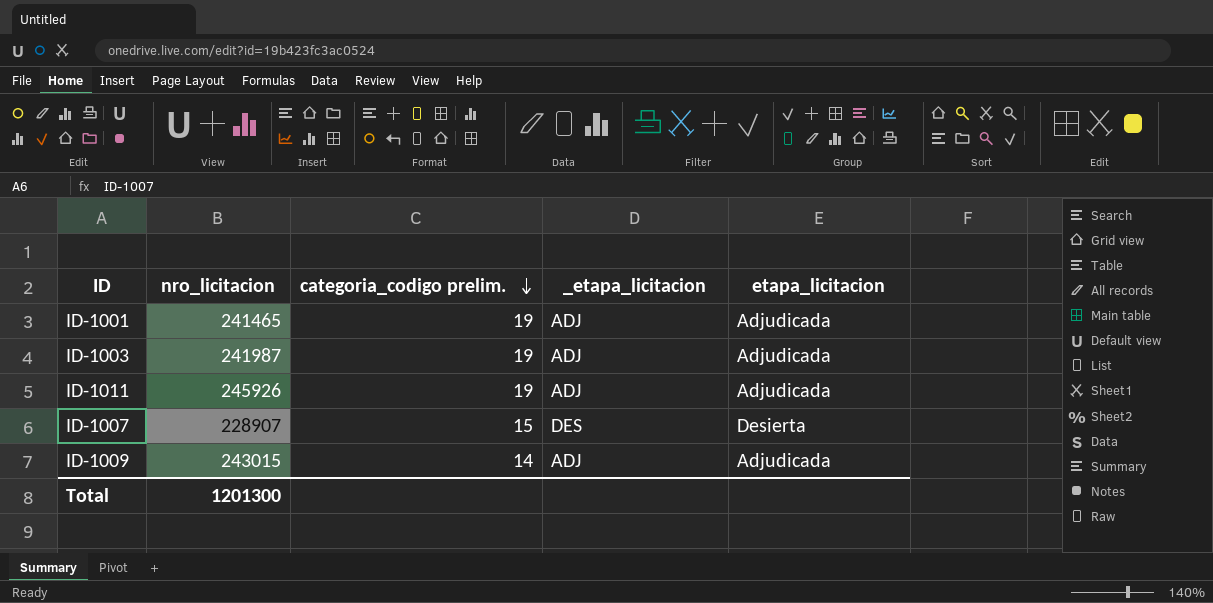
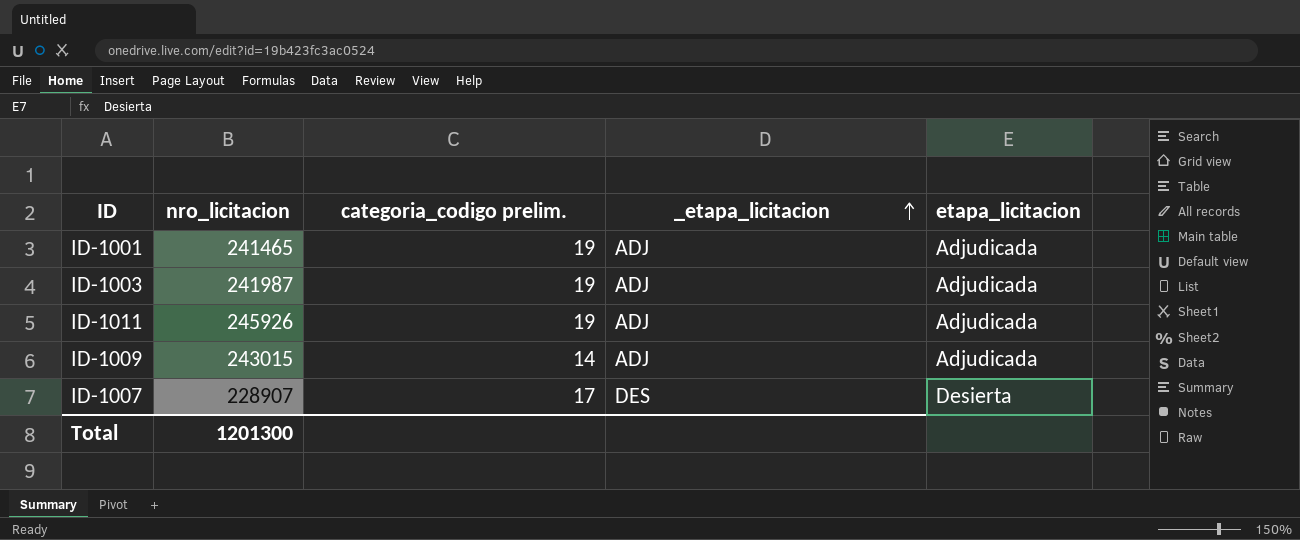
row order: categoria_codigo prelim. descending -> _etapa_licitacion ascending
ID-1007 | categoria_codigo prelim.: 15 -> 17

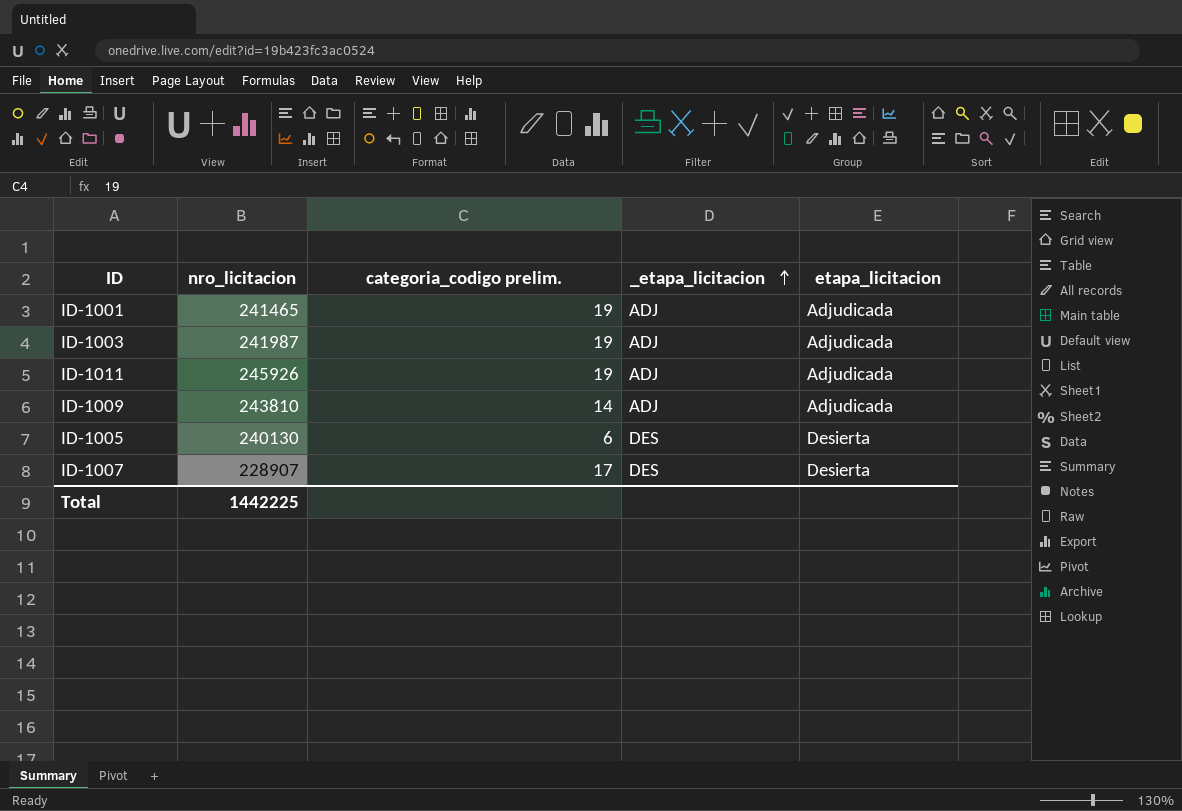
ID-1009 | nro_licitacion: 243015 -> 243810
row ID-1005: none -> 240130 | 6 | DES | Desierta
Total | nro_licitacion: 1201300 -> 1442225

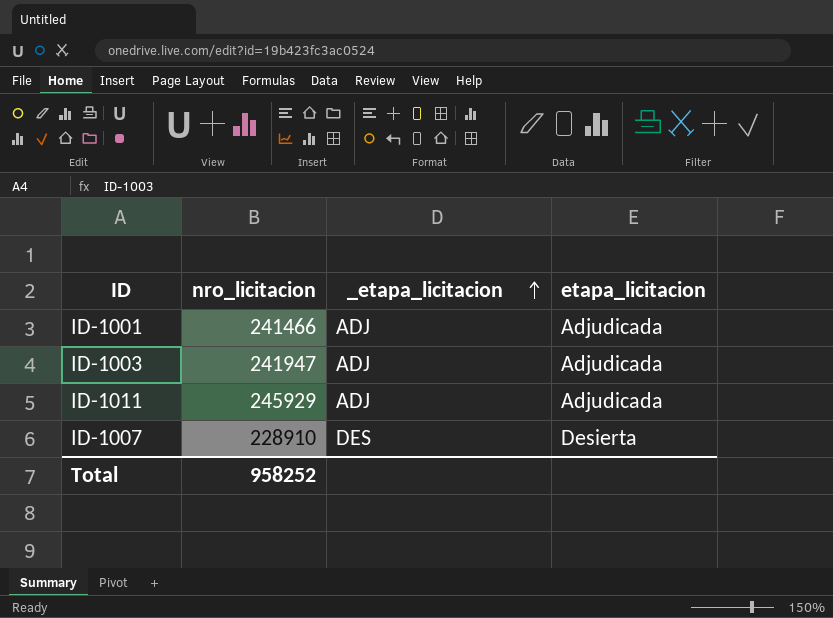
column categoria_codigo prelim. | position: 3 -> none
row ID-1009: 243810 | 14 | ADJ | Adjudicada -> none
row ID-1005: 240130 | 6 | DES | Desierta -> none
ID-1001 | nro_licitacion: 241465 -> 241466
ID-1003 | nro_licitacion: 241987 -> 241947
ID-1011 | nro_licitacion: 245926 -> 245929
ID-1007 | nro_licitacion: 228907 -> 228910
Total | nro_licitacion: 1442225 -> 958252

